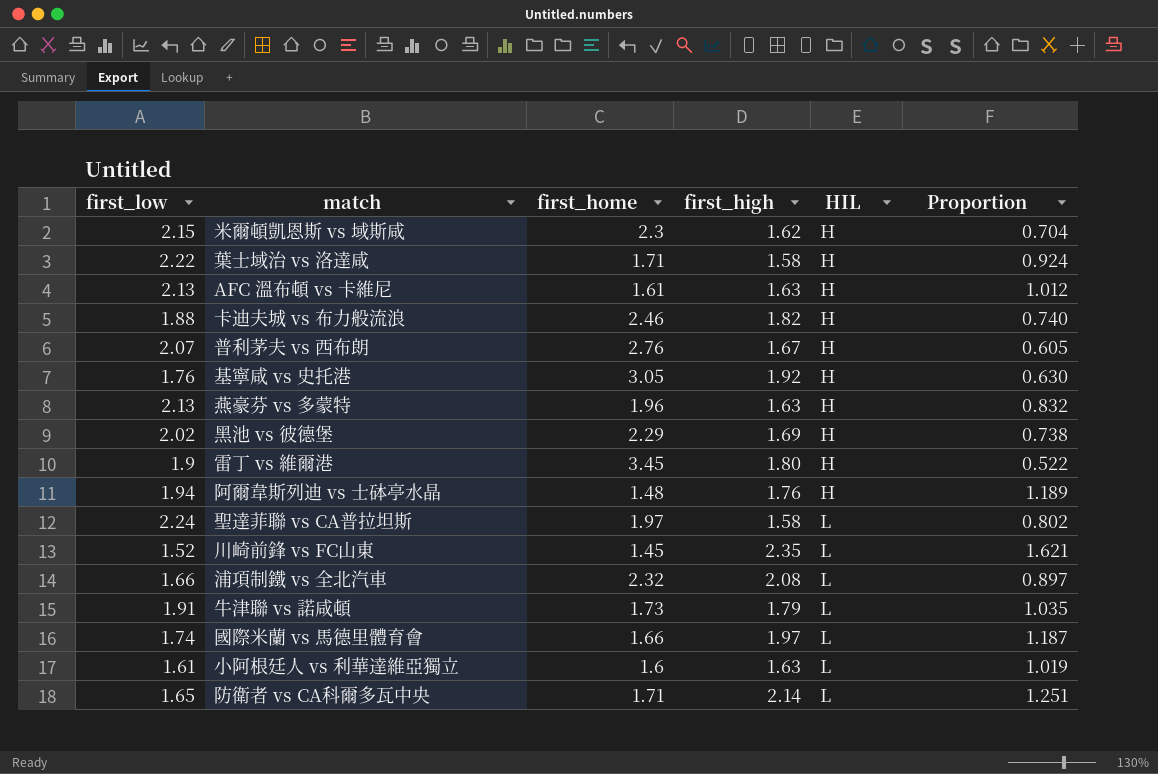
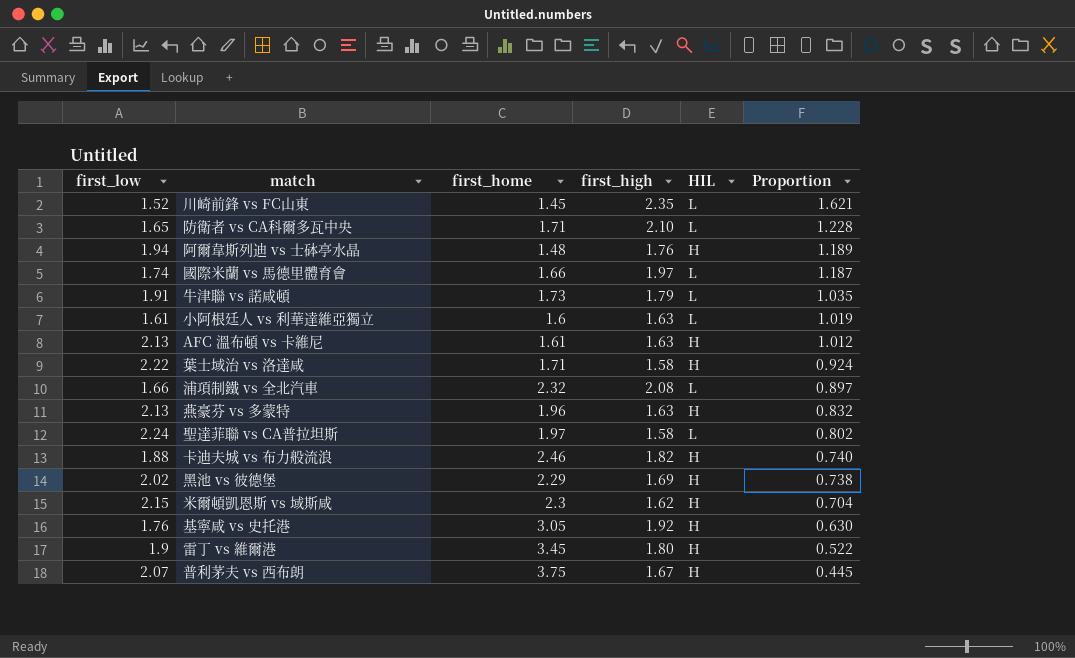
row order: HIL ascending -> Proportion descending
防衛者 vs CA科爾多瓦中央 | first_high: 2.14 -> 2.10
防衛者 vs CA科爾多瓦中央 | Proportion: 1.251 -> 1.228
普利茅夫 vs 西布朗 | first_home: 2.76 -> 3.75
普利茅夫 vs 西布朗 | Proportion: 0.605 -> 0.445

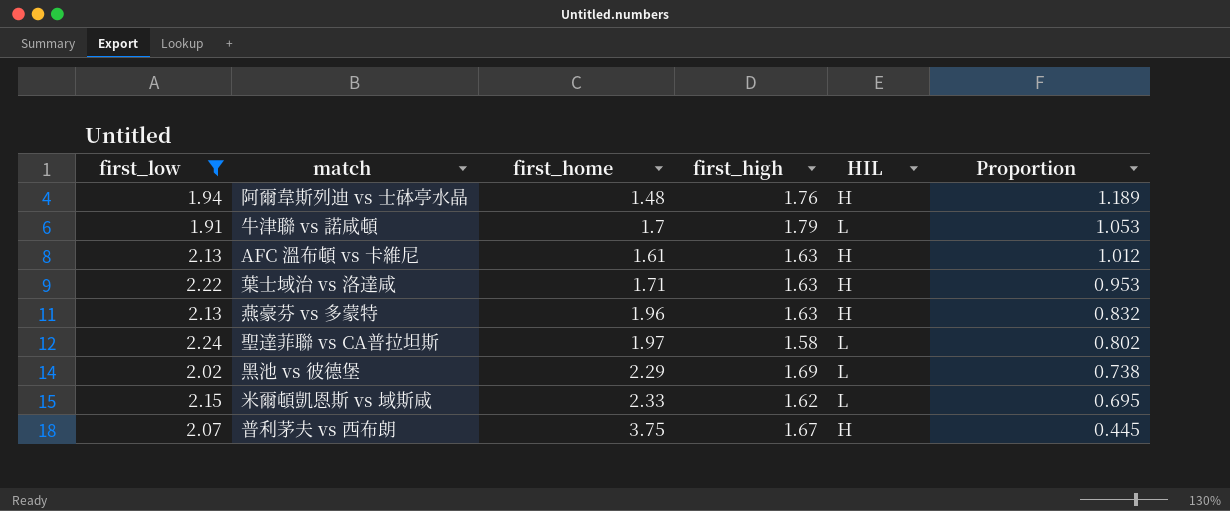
filter: none -> first_low >= 1.91
牛津聯 vs 諾咸頓 | first_home: 1.73 -> 1.7
牛津聯 vs 諾咸頓 | Proportion: 1.035 -> 1.053
葉士域治 vs 洛達咸 | first_high: 1.58 -> 1.63
葉士域治 vs 洛達咸 | Proportion: 0.924 -> 0.953
黑池 vs 彼德堡 | HIL: H -> L
米爾頓凱恩斯 vs 域斯咸 | first_home: 2.3 -> 2.33
米爾頓凱恩斯 vs 域斯咸 | HIL: H -> L
米爾頓凱恩斯 vs 域斯咸 | Proportion: 0.704 -> 0.695

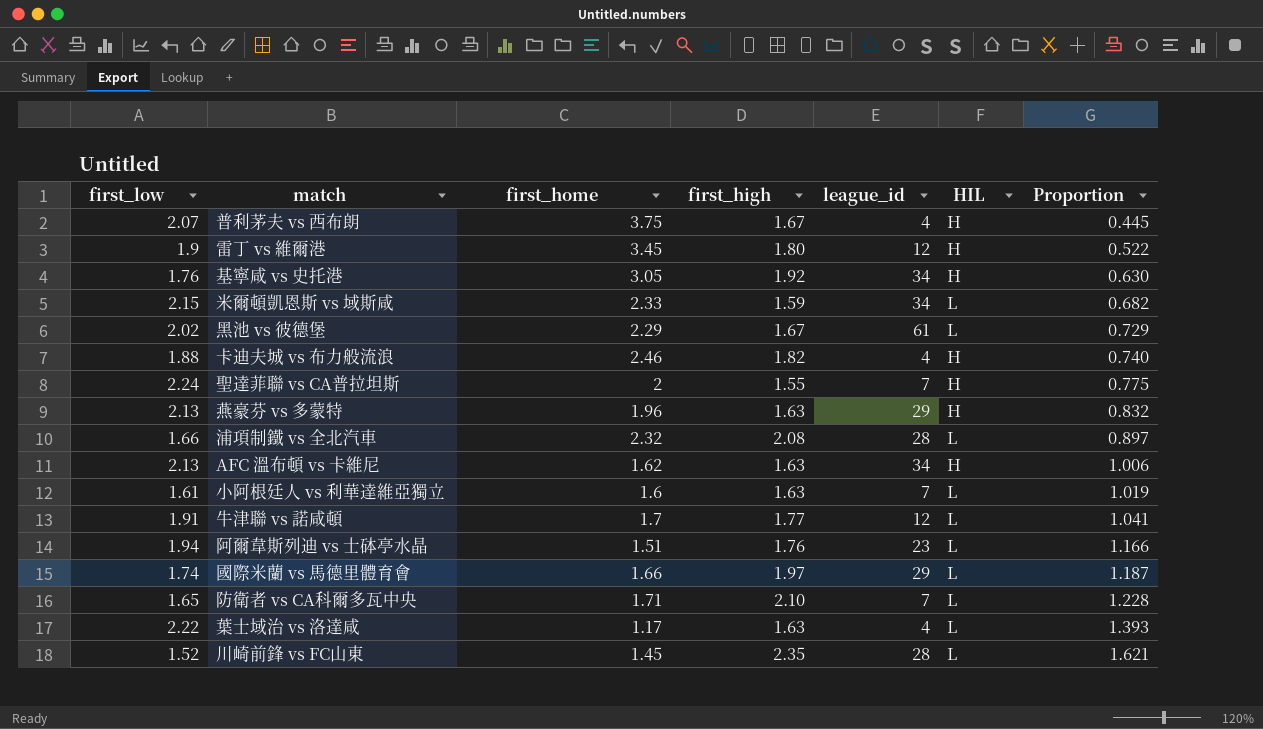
filter: first_low >= 1.91 -> none
row order: Proportion descending -> Proportion ascending
column league_id | position: none -> 5
米爾頓凱恩斯 vs 域斯咸 | first_high: 1.62 -> 1.59
米爾頓凱恩斯 vs 域斯咸 | Proportion: 0.695 -> 0.682
黑池 vs 彼德堡 | first_high: 1.69 -> 1.67
黑池 vs 彼德堡 | Proportion: 0.738 -> 0.729
聖達菲聯 vs CA普拉坦斯 | first_home: 1.97 -> 2
聖達菲聯 vs CA普拉坦斯 | first_high: 1.58 -> 1.55
聖達菲聯 vs CA普拉坦斯 | HIL: L -> H
聖達菲聯 vs CA普拉坦斯 | Proportion: 0.802 -> 0.775
AFC 溫布頓 vs 卡維尼 | first_home: 1.61 -> 1.62
AFC 溫布頓 vs 卡維尼 | Proportion: 1.012 -> 1.006
牛津聯 vs 諾咸頓 | first_high: 1.79 -> 1.77
牛津聯 vs 諾咸頓 | Proportion: 1.053 -> 1.041
阿爾韋斯列迪 vs 士砵亭水晶 | first_home: 1.48 -> 1.51
阿爾韋斯列迪 vs 士砵亭水晶 | HIL: H -> L
阿爾韋斯列迪 vs 士砵亭水晶 | Proportion: 1.189 -> 1.166
葉士域治 vs 洛達咸 | first_home: 1.71 -> 1.17
葉士域治 vs 洛達咸 | HIL: H -> L
葉士域治 vs 洛達咸 | Proportion: 0.953 -> 1.393

